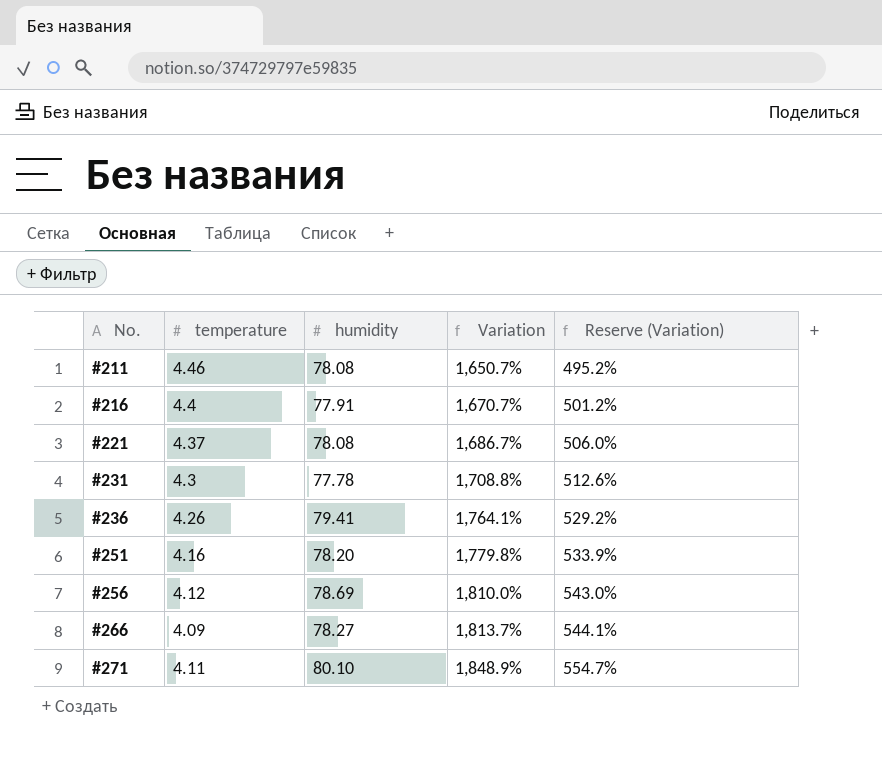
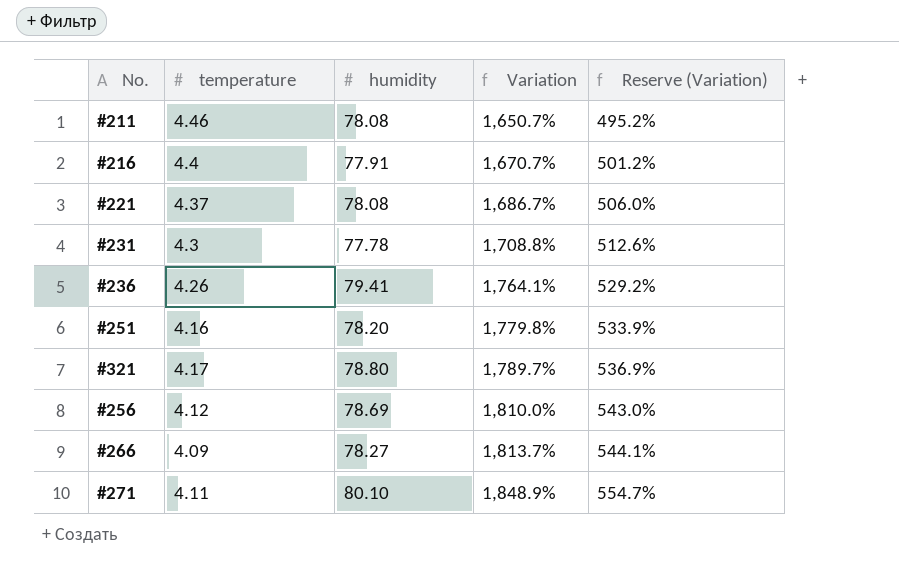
row #321: none -> 4.17 | 78.80 | 1,789.7% | 536.9%

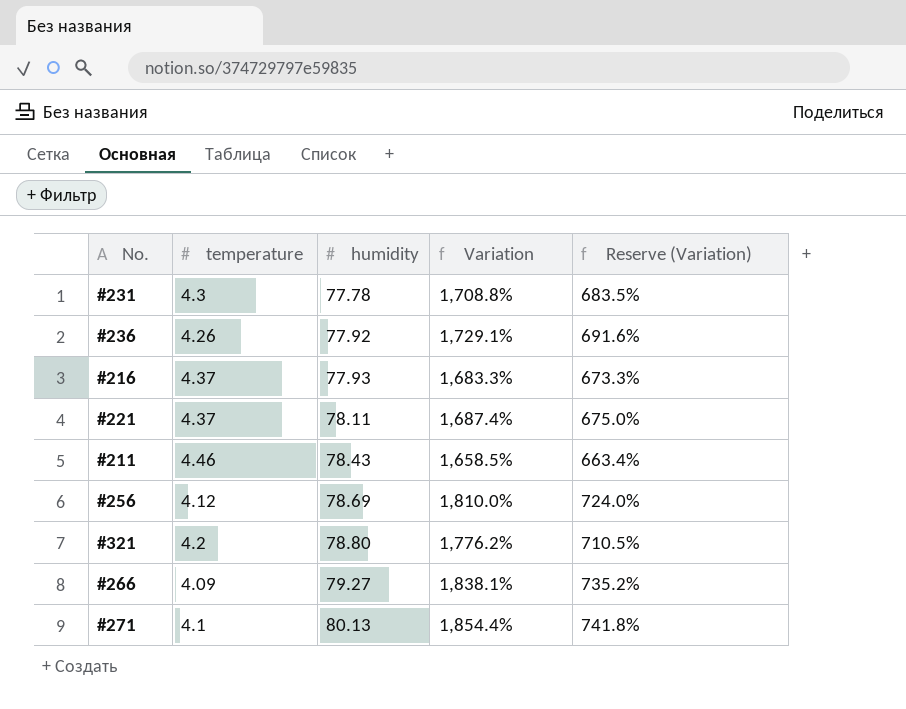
row order: Variation ascending -> humidity ascending
column Reserve (Variation) | formula: [Variation] * 0.3 -> [Variation] * 0.4
row #251: 4.16 | 78.20 | 1,779.8% | 533.9% -> none
#236 | humidity: 79.41 -> 77.92
#236 | Variation: 1,764.1% -> 1,729.1%
#216 | temperature: 4.4 -> 4.37
#216 | humidity: 77.91 -> 77.93
#216 | Variation: 1,670.7% -> 1,683.3%
#221 | humidity: 78.08 -> 78.11
#221 | Variation: 1,686.7% -> 1,687.4%
#211 | humidity: 78.08 -> 78.43
#211 | Variation: 1,650.7% -> 1,658.5%
#321 | temperature: 4.17 -> 4.2
#321 | Variation: 1,789.7% -> 1,776.2%
#266 | humidity: 78.27 -> 79.27
#266 | Variation: 1,813.7% -> 1,838.1%
#271 | temperature: 4.11 -> 4.1
#271 | humidity: 80.10 -> 80.13
#271 | Variation: 1,848.9% -> 1,854.4%

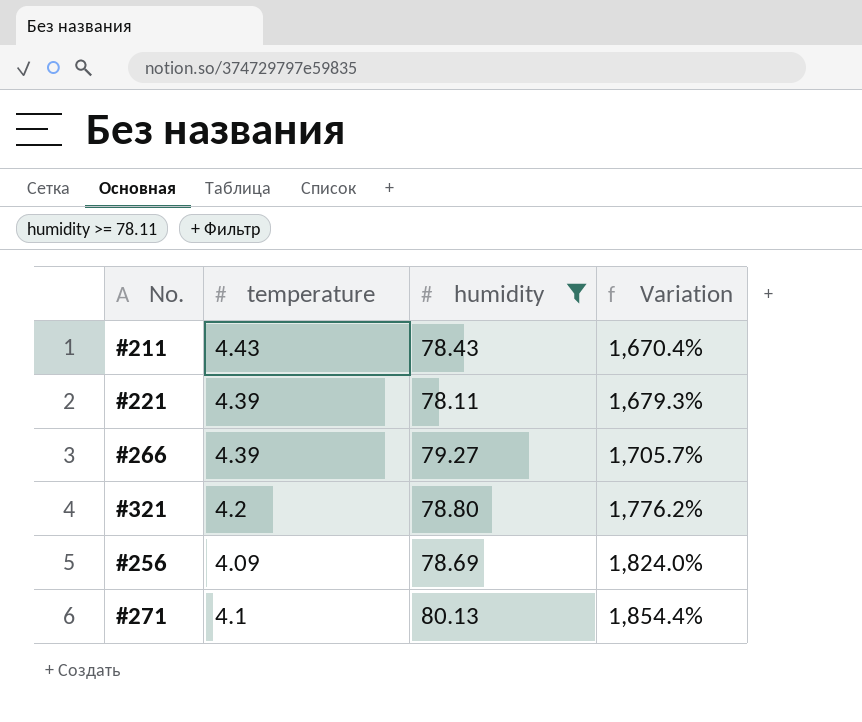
filter: none -> humidity >= 78.11
row order: humidity ascending -> Variation ascending
column Reserve (Variation) | formula: [Variation] * 0.4 -> none
#211 | temperature: 4.46 -> 4.43
#211 | Variation: 1,658.5% -> 1,670.4%
#221 | temperature: 4.37 -> 4.39
#221 | Variation: 1,687.4% -> 1,679.3%
#266 | temperature: 4.09 -> 4.39
#266 | Variation: 1,838.1% -> 1,705.7%
#256 | temperature: 4.12 -> 4.09
#256 | Variation: 1,810.0% -> 1,824.0%

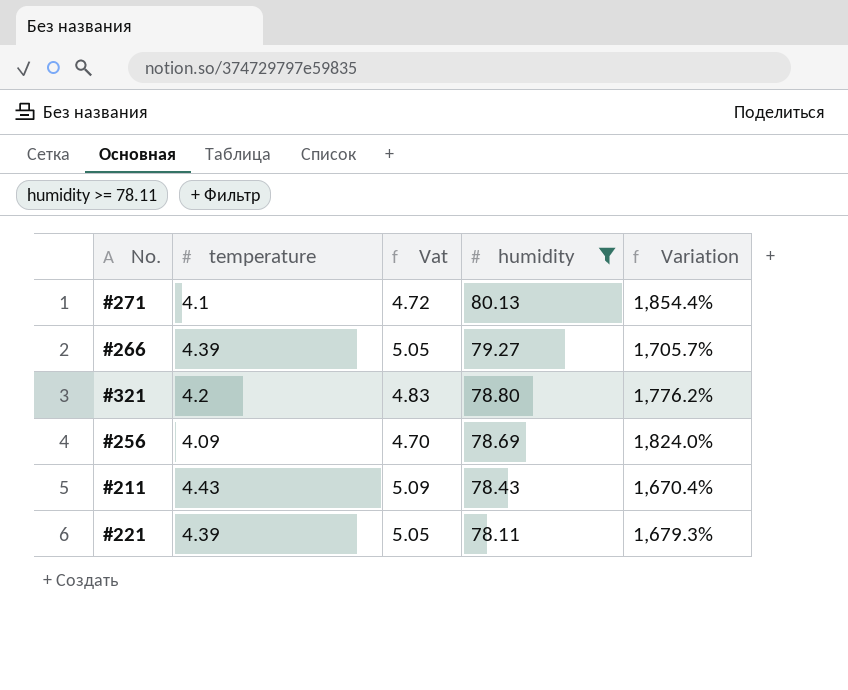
row order: Variation ascending -> humidity descending
column Vat | formula: none -> [temperature] * 1.15

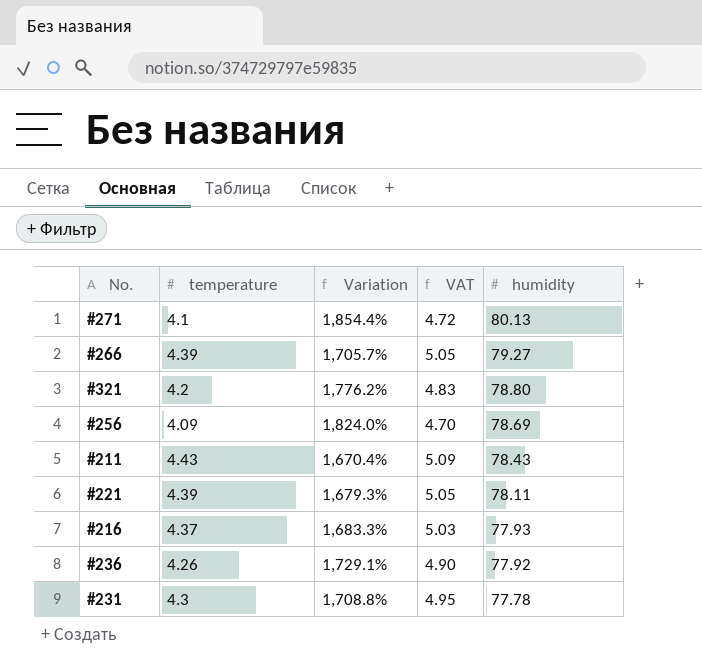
filter: humidity >= 78.11 -> none
column Variation | position: 5 -> 3
column name: Vat -> VAT

